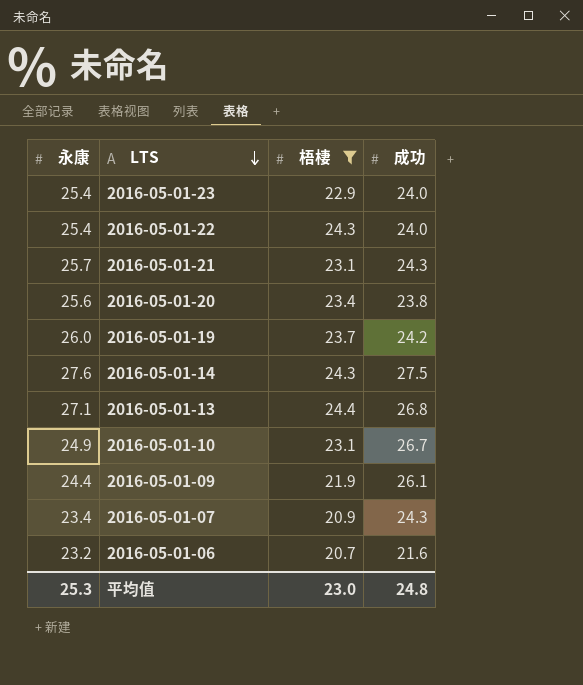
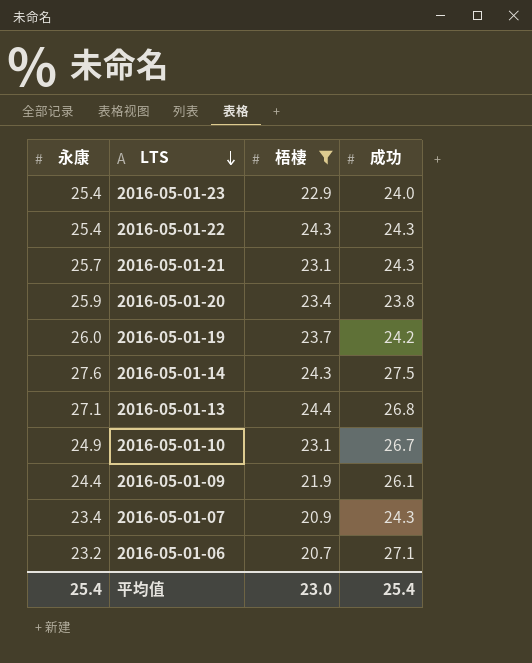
2016-05-01-22 | 成功: 24.0 -> 24.3
2016-05-01-20 | 永康: 25.6 -> 25.9
2016-05-01-06 | 成功: 21.6 -> 27.1
平均值 | 永康: 25.3 -> 25.4
平均值 | 成功: 24.8 -> 25.4

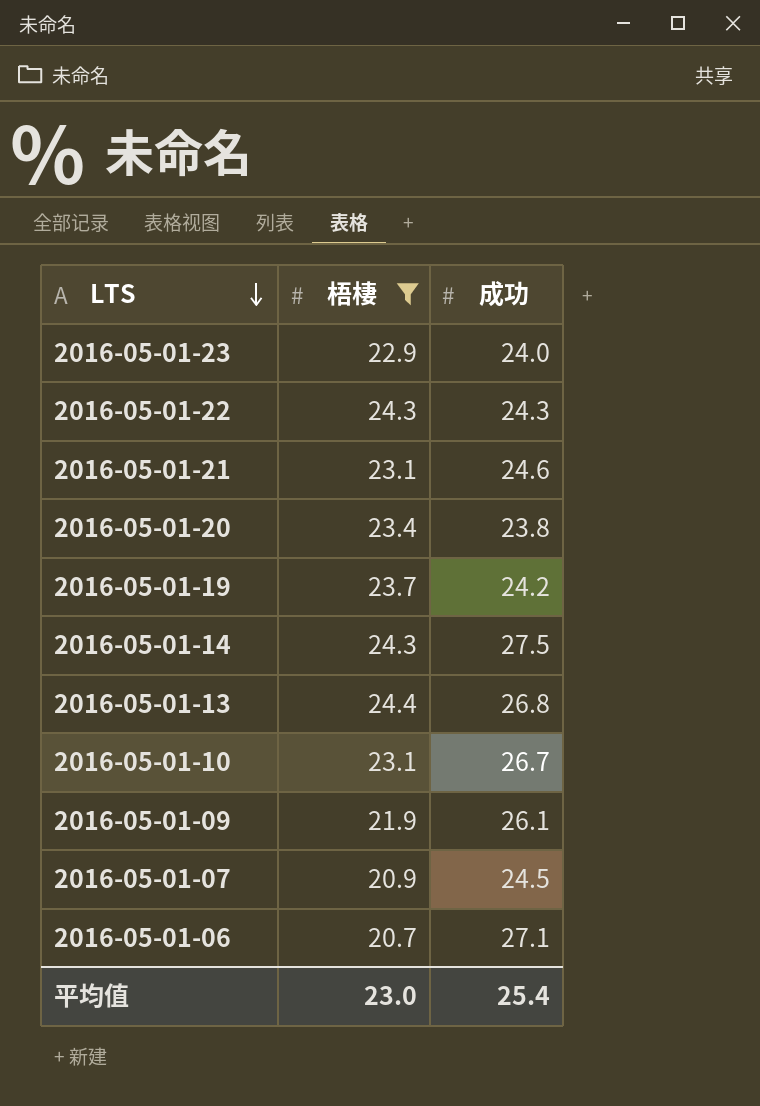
column 永康 | position: 1 -> none
2016-05-01-21 | 成功: 24.3 -> 24.6
2016-05-01-07 | 成功: 24.3 -> 24.5

